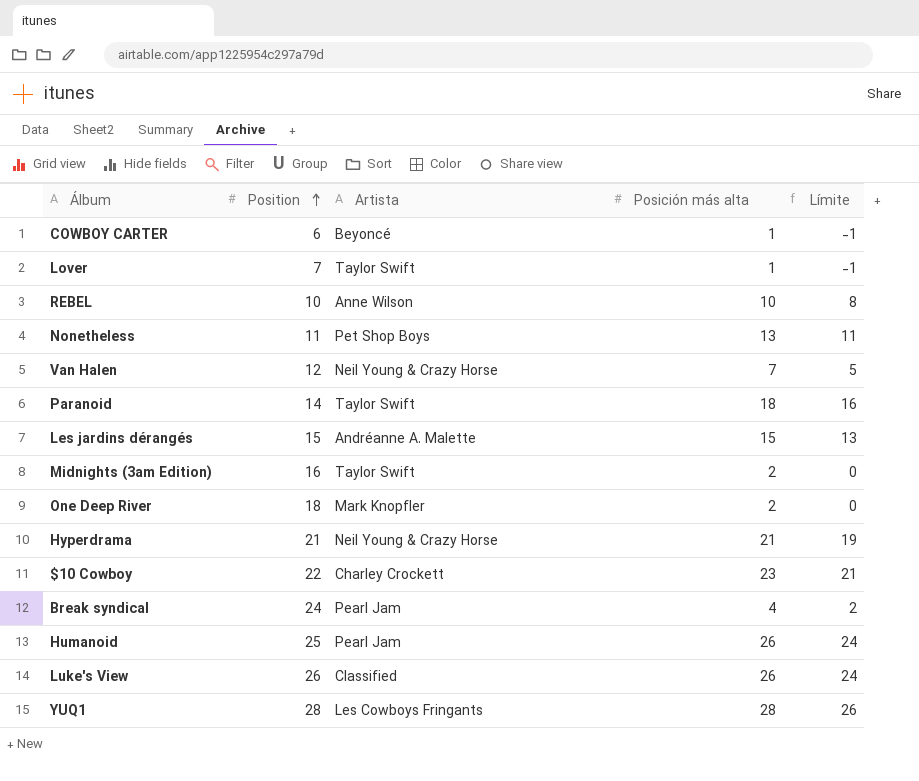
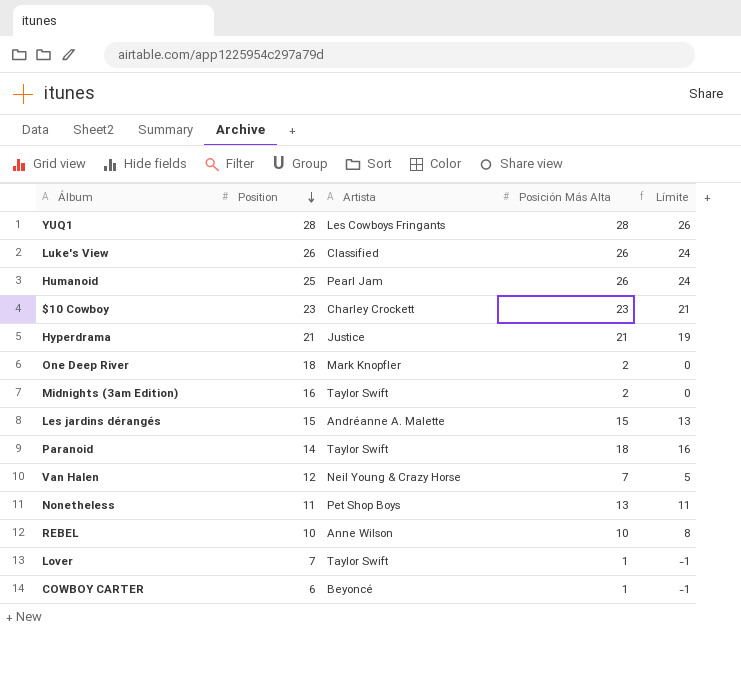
row order: Position ascending -> Position descending
column name: Posición más alta -> Posición Más Alta
row Break syndical: 24 | Pearl Jam | 4 | 2 -> none
$10 Cowboy | Position: 22 -> 23
Hyperdrama | Artista: Neil Young & Crazy Horse -> Justice

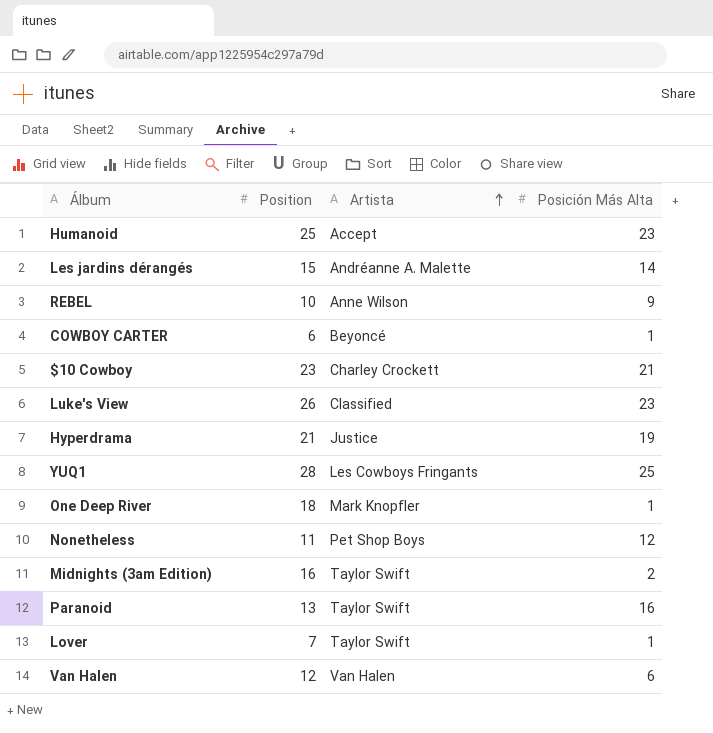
row order: Position descending -> Artista ascending
column Límite | formula: [Posición Más Alta] - 2 -> none
Humanoid | Artista: Pearl Jam -> Accept
Humanoid | Posición Más Alta: 26 -> 23
Les jardins dérangés | Posición Más Alta: 15 -> 14
REBEL | Posición Más Alta: 10 -> 9
$10 Cowboy | Posición Más Alta: 23 -> 21
Luke's View | Posición Más Alta: 26 -> 23
Hyperdrama | Posición Más Alta: 21 -> 19
YUQ1 | Posición Más Alta: 28 -> 25
One Deep River | Posición Más Alta: 2 -> 1
Nonetheless | Posición Más Alta: 13 -> 12
Paranoid | Position: 14 -> 13
Paranoid | Posición Más Alta: 18 -> 16
Van Halen | Artista: Neil Young & Crazy Horse -> Van Halen
Van Halen | Posición Más Alta: 7 -> 6

